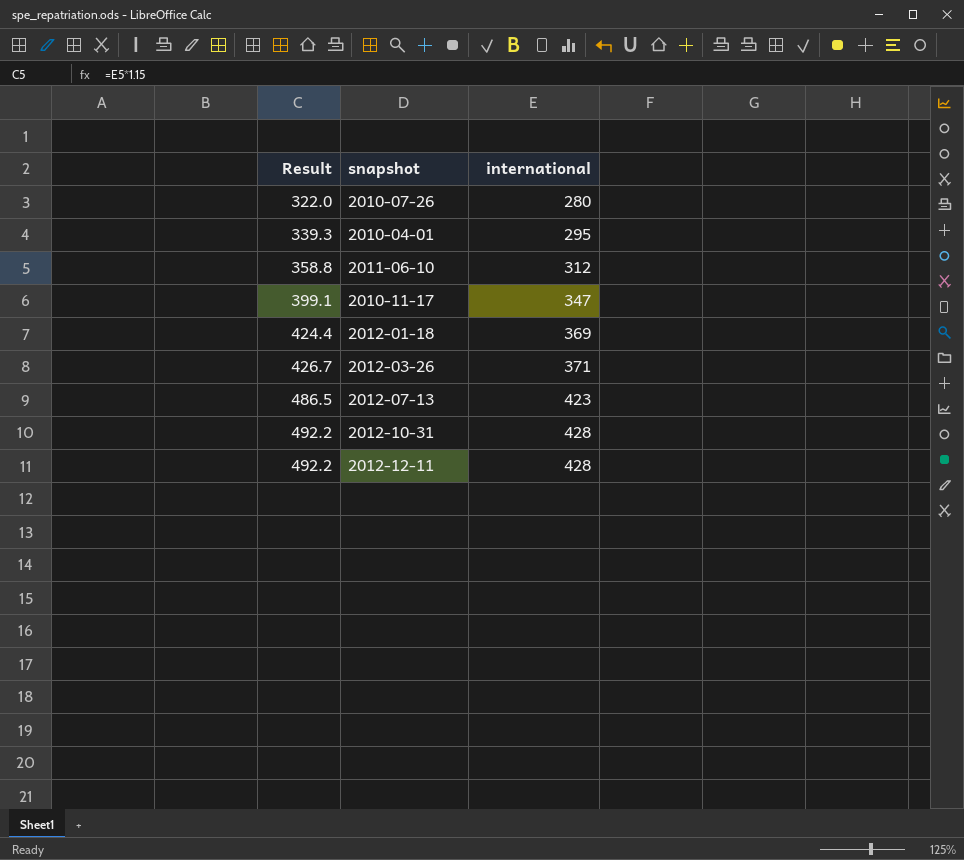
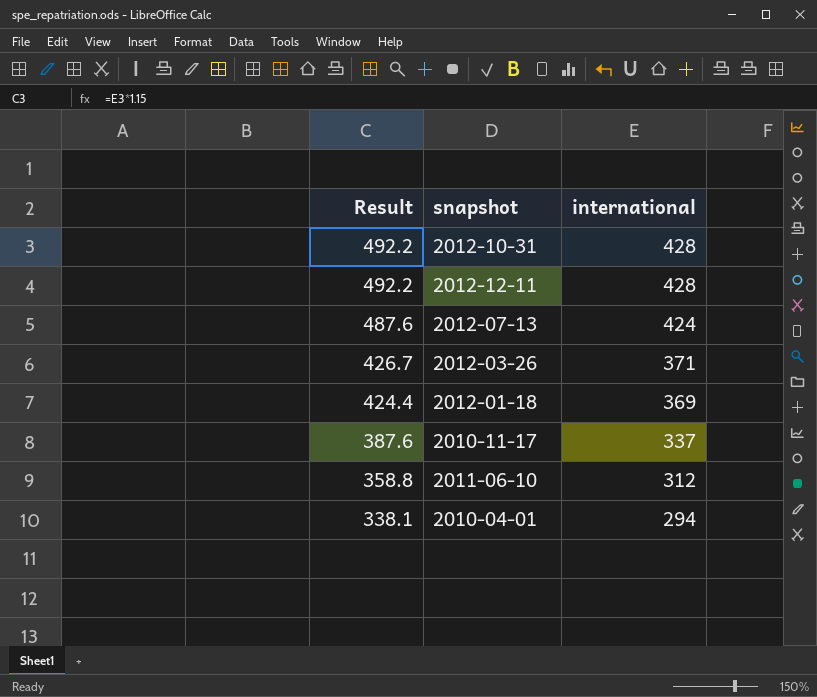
row order: Result ascending -> Result descending
row 2010-07-26: 322.0 | 280 -> none
2012-07-13 | Result: 486.5 -> 487.6
2012-07-13 | international: 423 -> 424
2010-11-17 | Result: 399.1 -> 387.6
2010-11-17 | international: 347 -> 337
2010-04-01 | Result: 339.3 -> 338.1
2010-04-01 | international: 295 -> 294

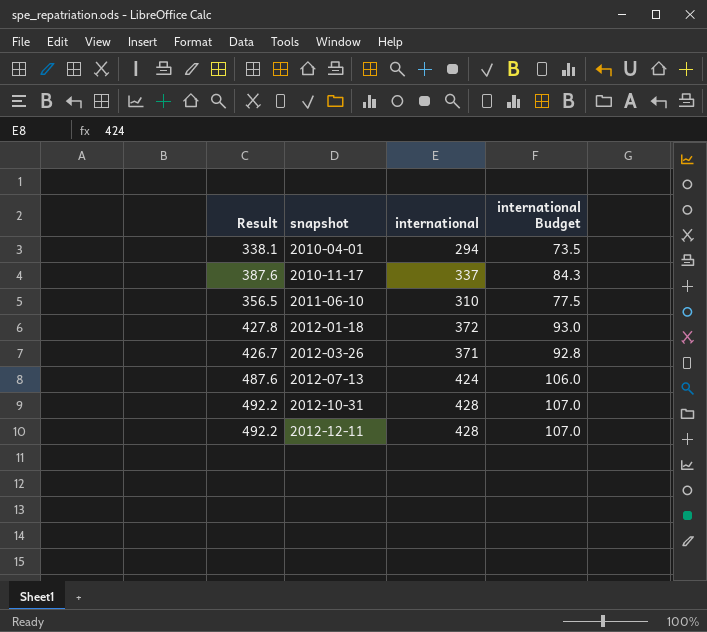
row order: Result descending -> snapshot ascending
column international Budget | formula: none -> [international] * 0.25
2011-06-10 | Result: 358.8 -> 356.5
2011-06-10 | international: 312 -> 310
2012-01-18 | Result: 424.4 -> 427.8
2012-01-18 | international: 369 -> 372

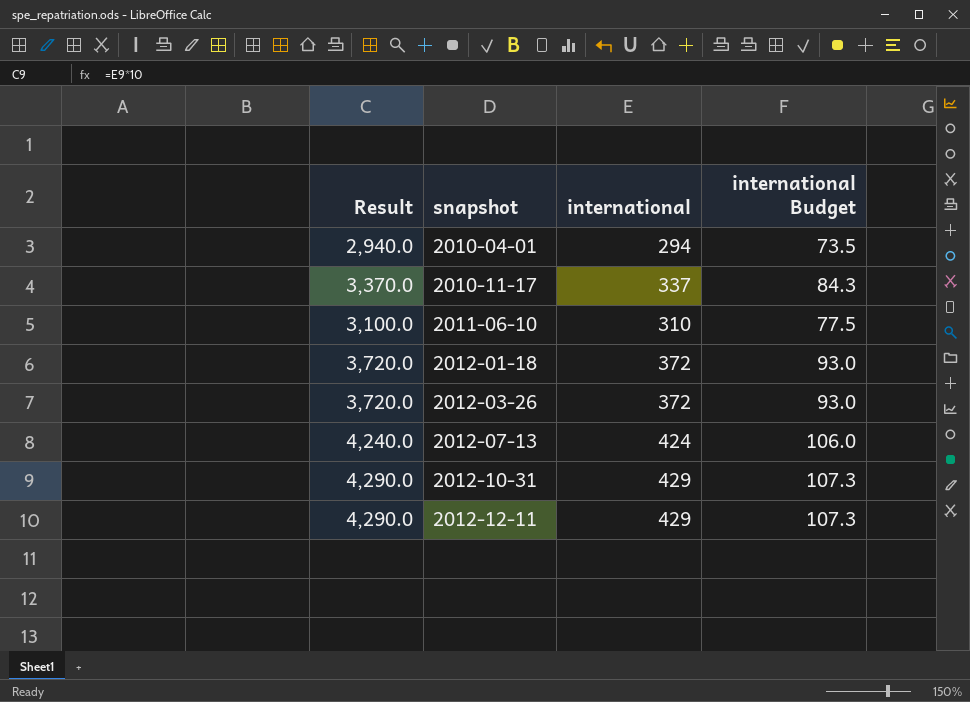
column Result | formula: [international] * 1.15 -> [international] * 10
2012-03-26 | international: 371 -> 372
2012-03-26 | international Budget: 92.8 -> 93.0
2012-10-31 | international: 428 -> 429
2012-10-31 | international Budget: 107.0 -> 107.3
2012-12-11 | international: 428 -> 429
2012-12-11 | international Budget: 107.0 -> 107.3

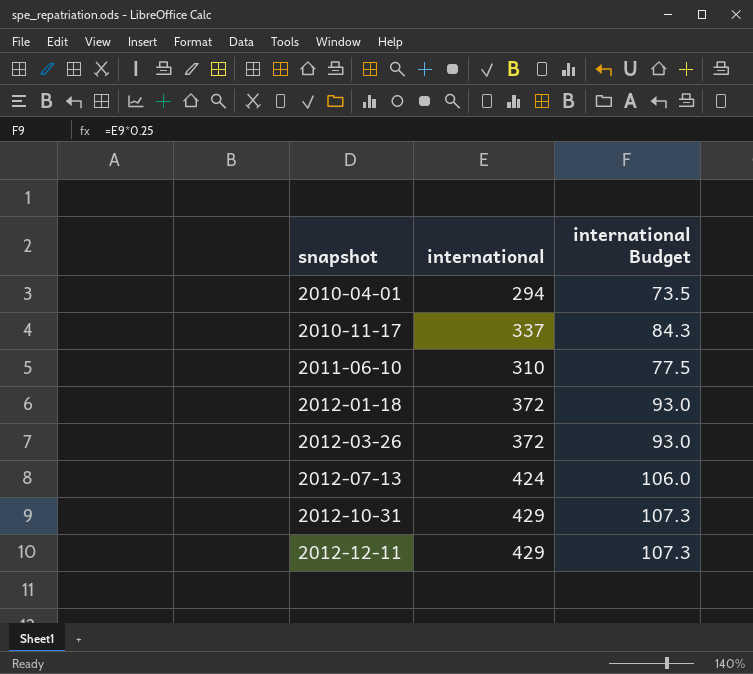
column Result | formula: [international] * 10 -> none

